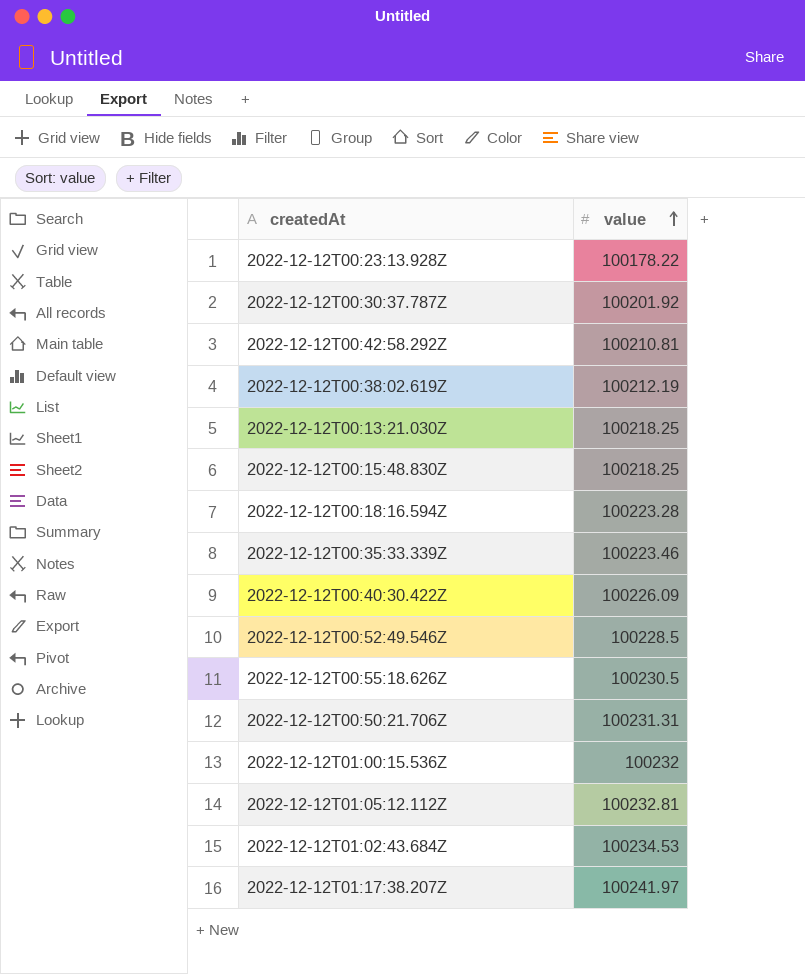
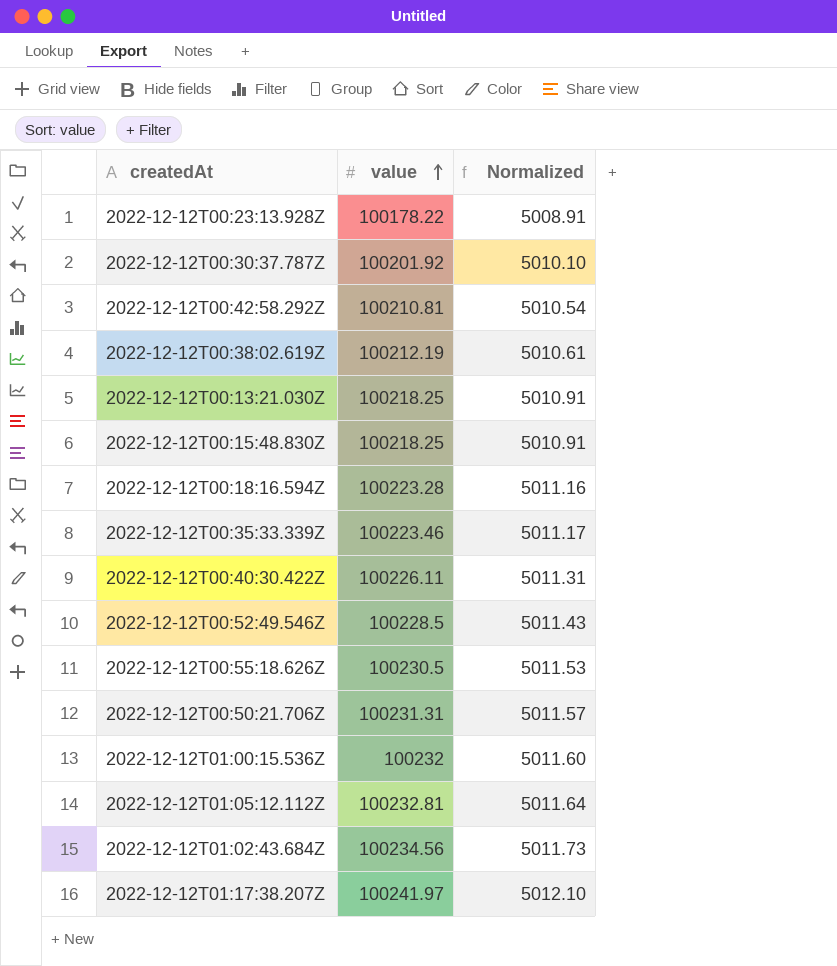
column Normalized | formula: none -> [value] * 0.05
2022-12-12T00:40:30.422Z | value: 100226.09 -> 100226.11
2022-12-12T01:02:43.684Z | value: 100234.53 -> 100234.56

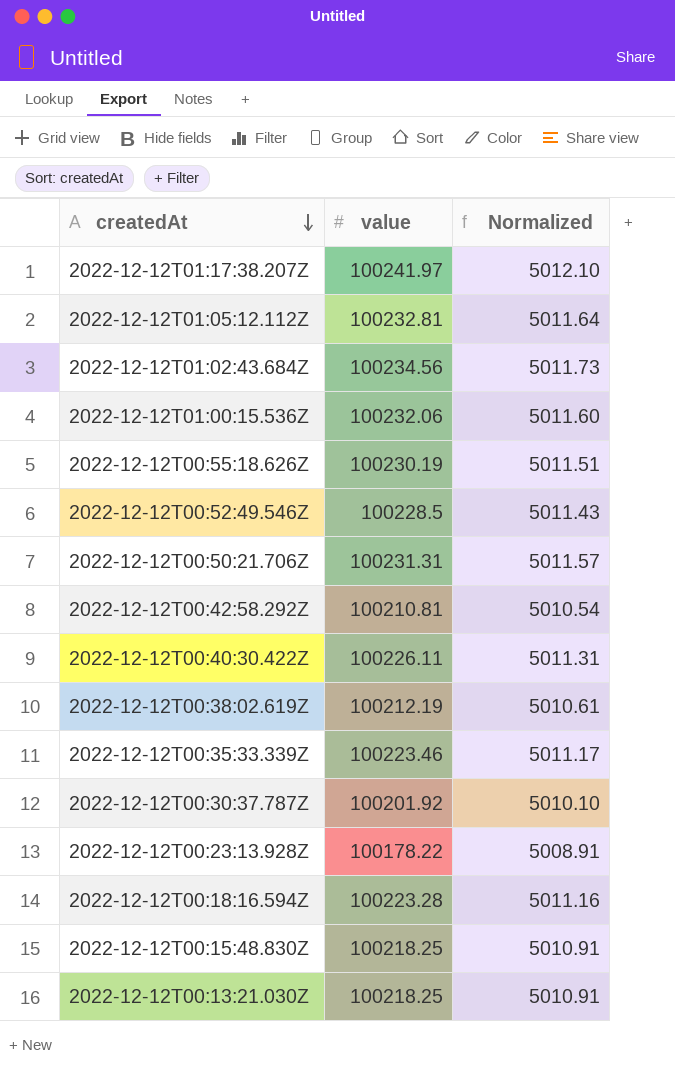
row order: value ascending -> createdAt descending
2022-12-12T01:00:15.536Z | value: 100232 -> 100232.06
2022-12-12T00:55:18.626Z | value: 100230.5 -> 100230.19
2022-12-12T00:55:18.626Z | Normalized: 5011.53 -> 5011.51

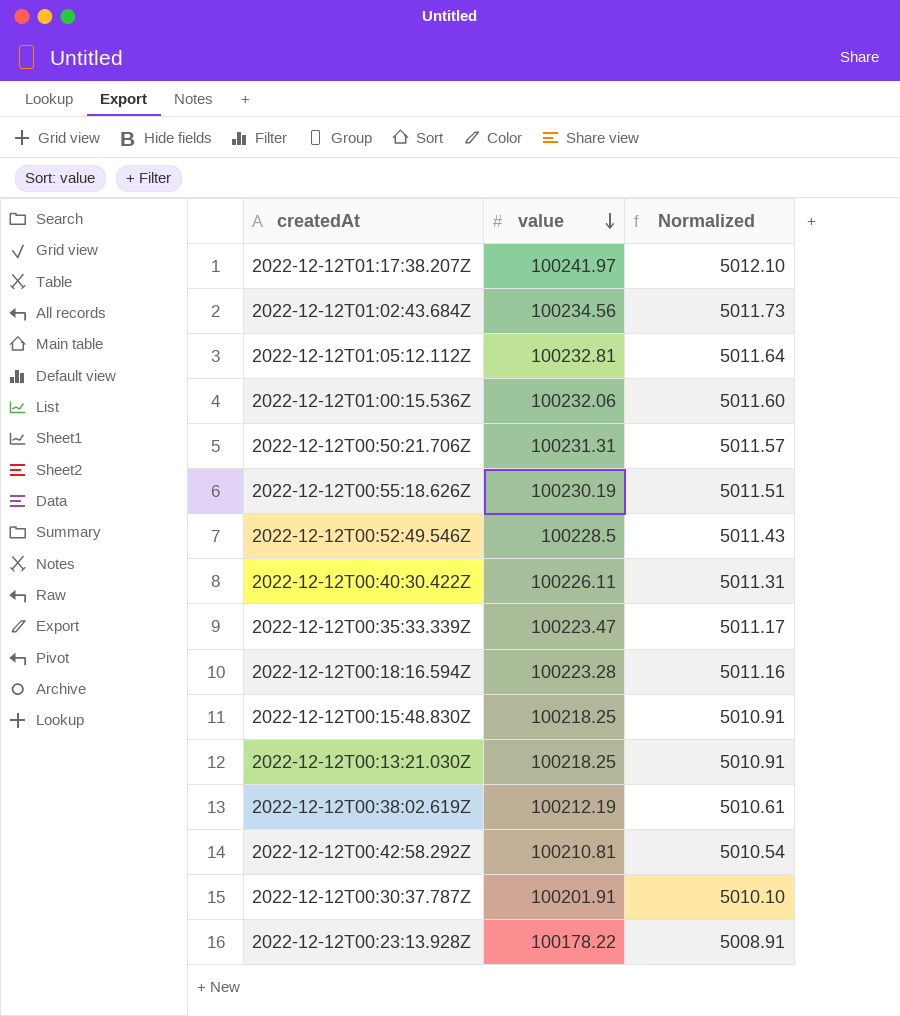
row order: createdAt descending -> value descending
2022-12-12T00:35:33.339Z | value: 100223.46 -> 100223.47
2022-12-12T00:30:37.787Z | value: 100201.92 -> 100201.91

